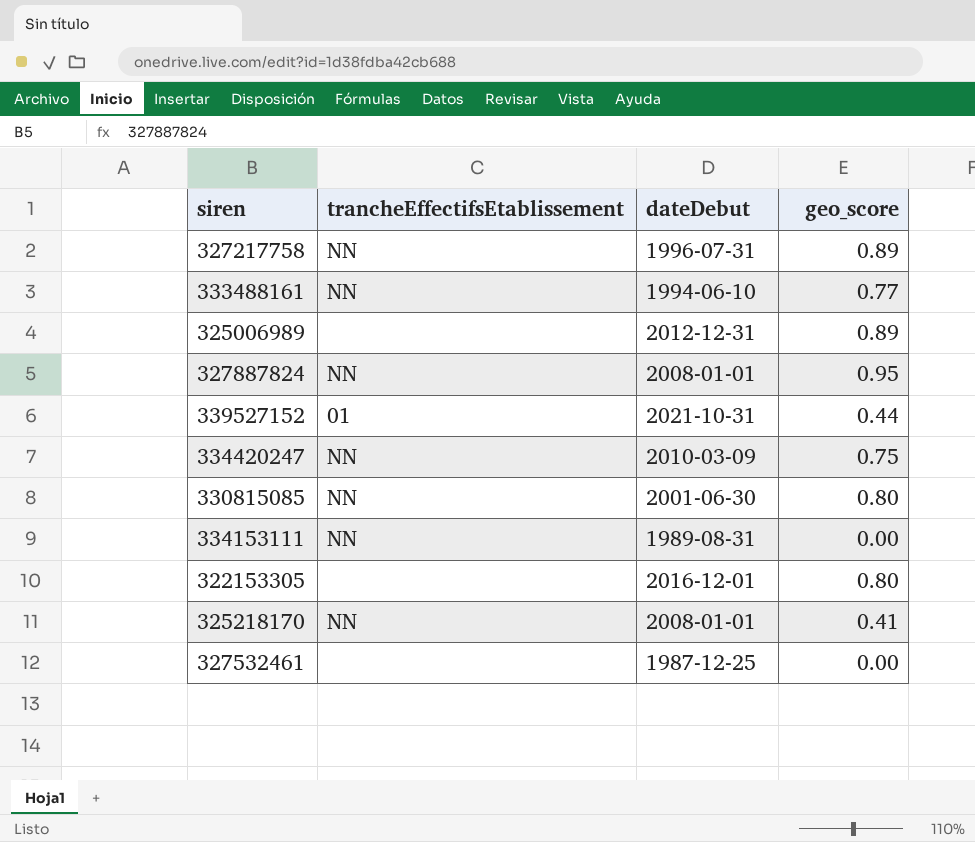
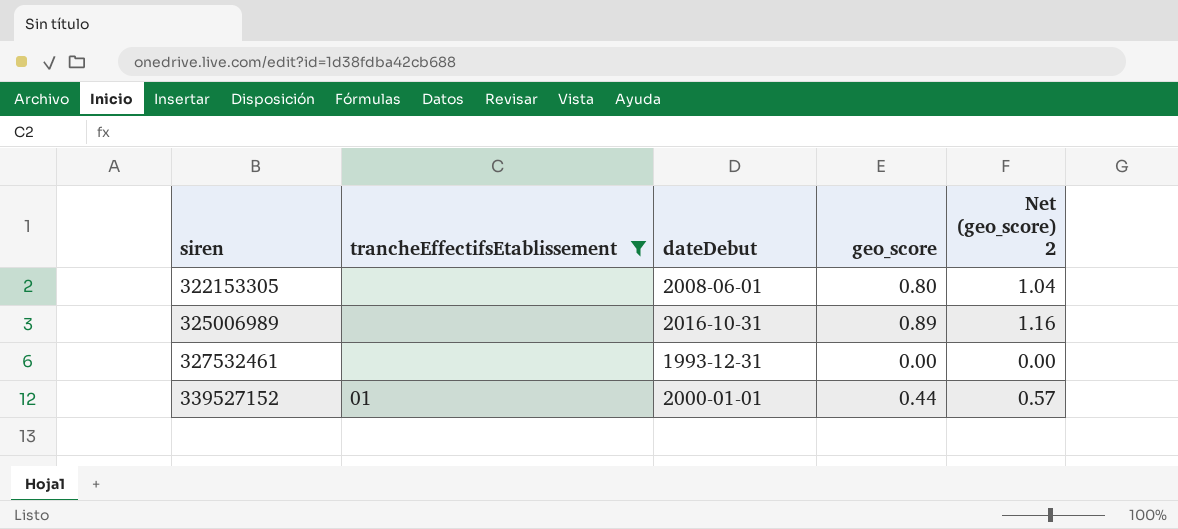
filter: none -> trancheEffectifsEtablissement != NN
row order: none -> siren ascending
column Net (geo_score) 2 | formula: none -> [geo_score] * 1.3
322153305 | dateDebut: 2016-12-01 -> 2008-06-01
325006989 | dateDebut: 2012-12-31 -> 2016-10-31
327532461 | dateDebut: 1987-12-25 -> 1993-12-31
339527152 | dateDebut: 2021-10-31 -> 2000-01-01

